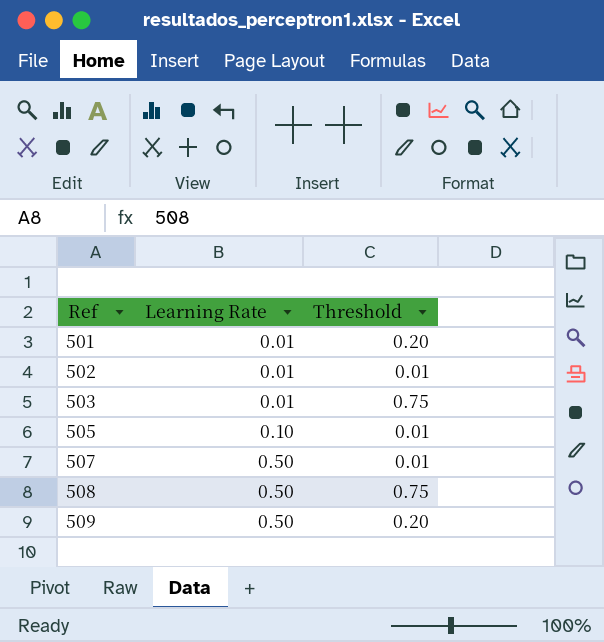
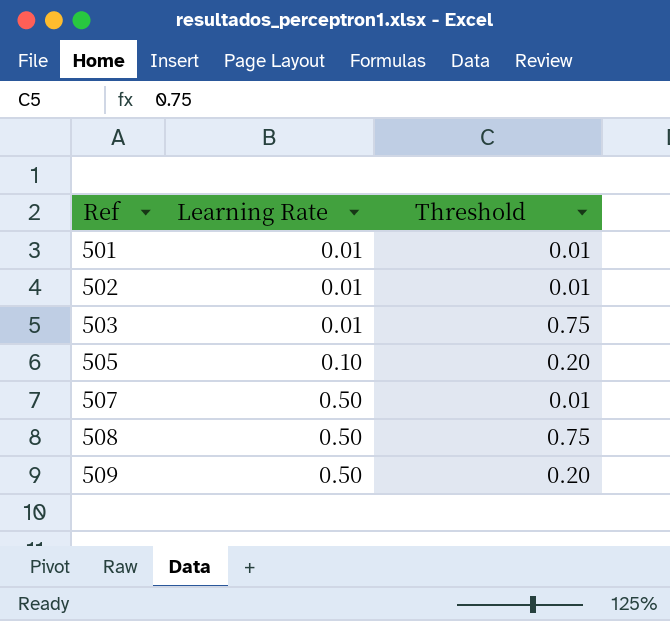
501 | Threshold: 0.20 -> 0.01
505 | Threshold: 0.01 -> 0.20

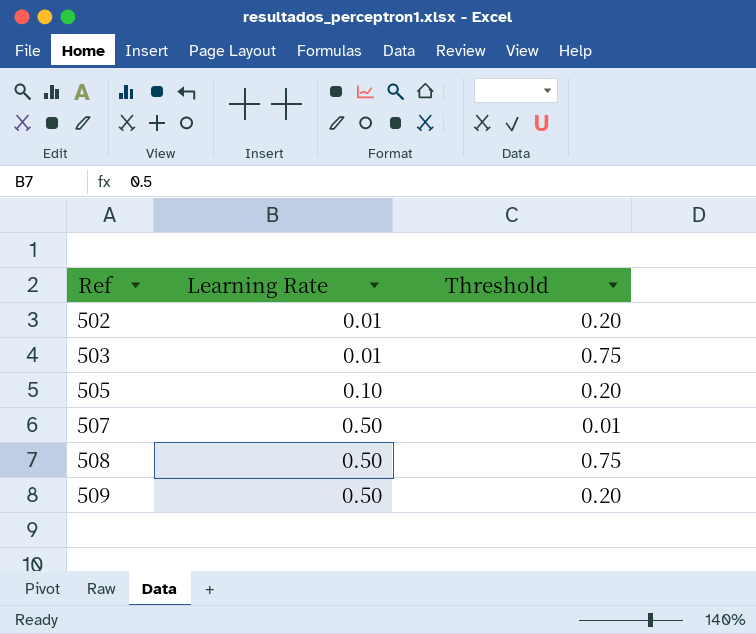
row 501: 0.01 | 0.01 -> none
502 | Threshold: 0.01 -> 0.20

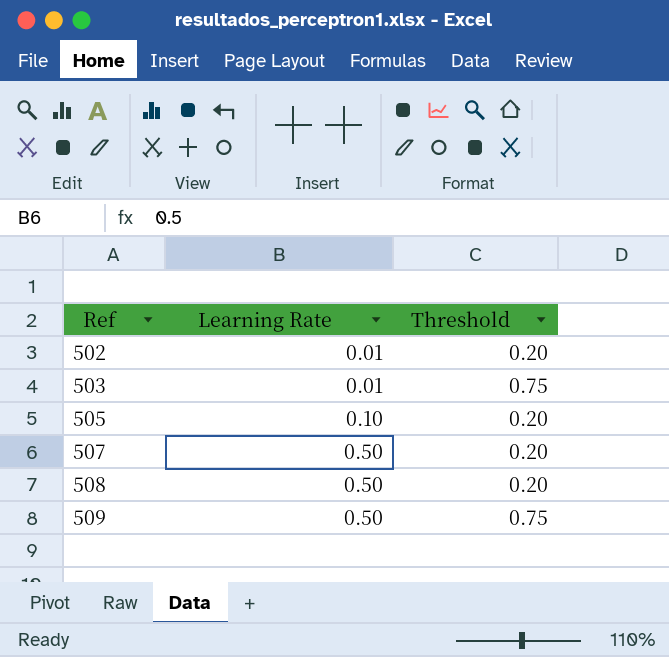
507 | Threshold: 0.01 -> 0.20
508 | Threshold: 0.75 -> 0.20
509 | Threshold: 0.20 -> 0.75

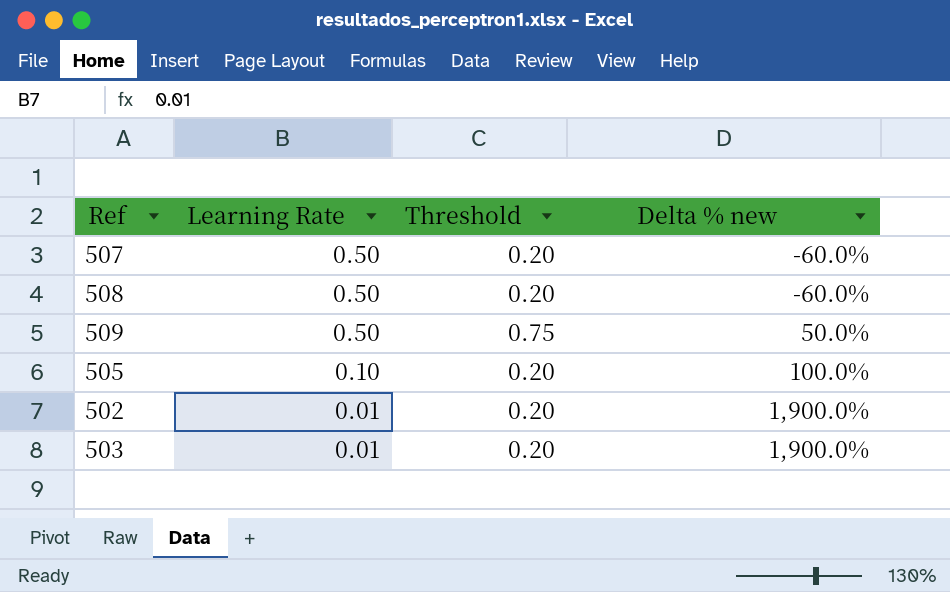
row order: Ref ascending -> Learning Rate descending
column Delta % new | formula: none -> ([Threshold] - [Learning Rate]) / [Learning Rate]
503 | Threshold: 0.75 -> 0.20

